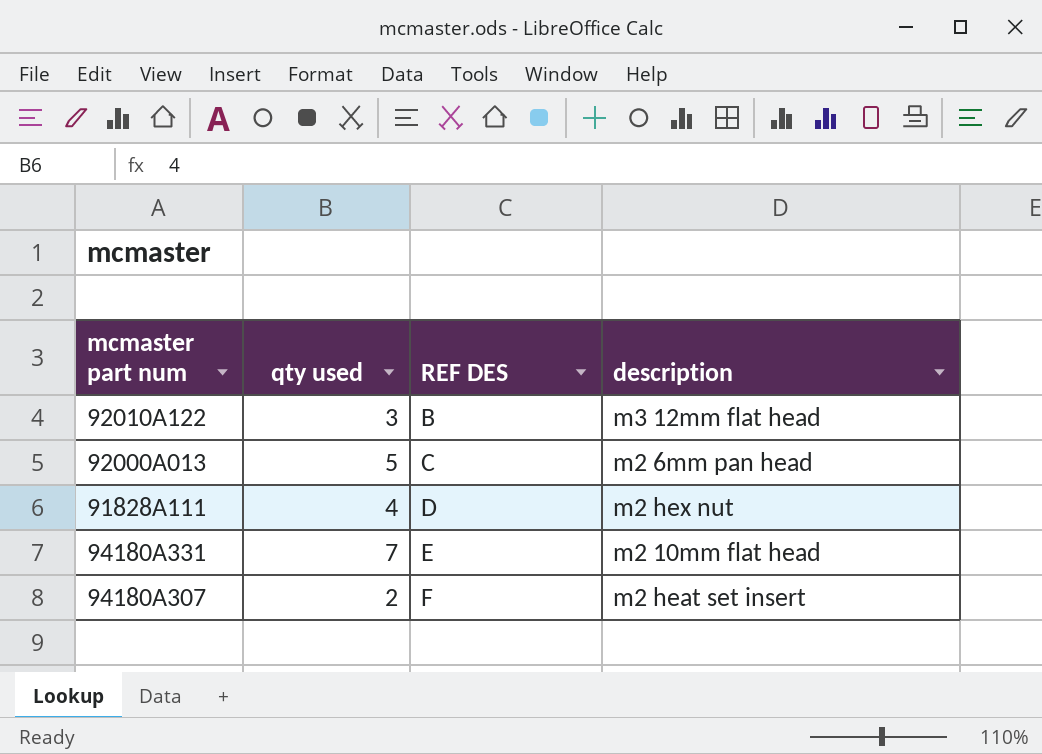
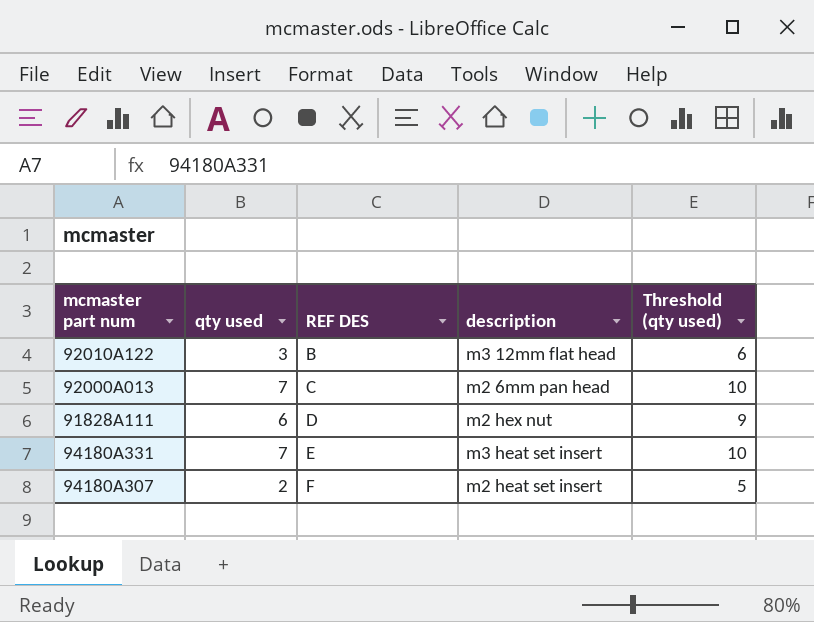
column Threshold (qty used) | formula: none -> [qty used] + 3
92000A013 | qty used: 5 -> 7
91828A111 | qty used: 4 -> 6
94180A331 | description: m2 10mm flat head -> m3 heat set insert

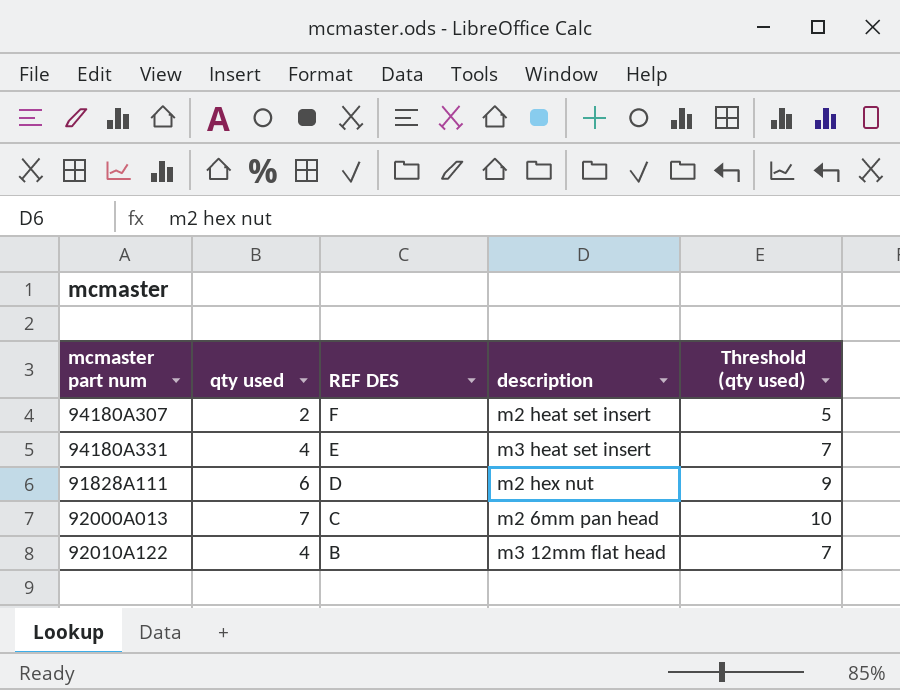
row order: REF DES ascending -> REF DES descending
94180A331 | qty used: 7 -> 4
94180A331 | Threshold (qty used): 10 -> 7
92010A122 | qty used: 3 -> 4
92010A122 | Threshold (qty used): 6 -> 7

